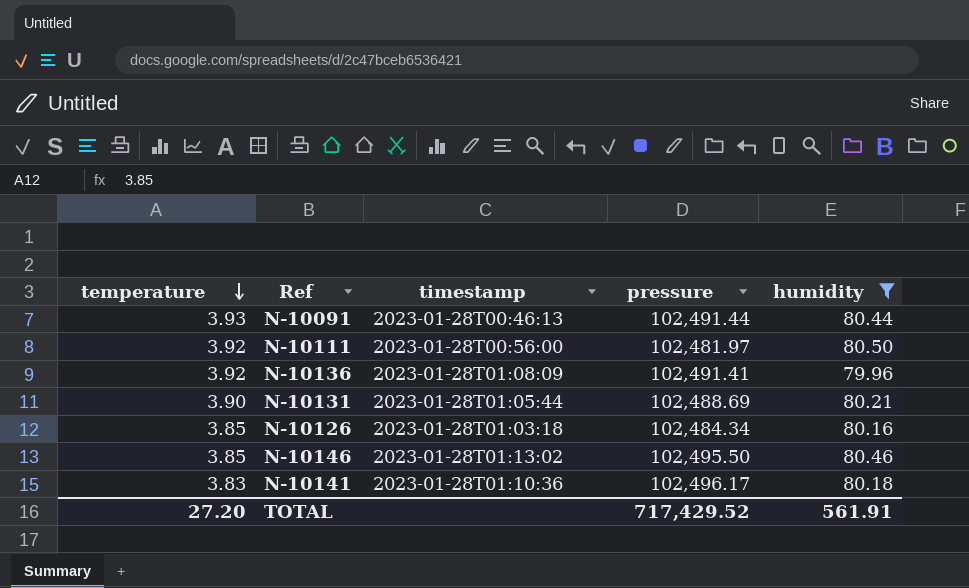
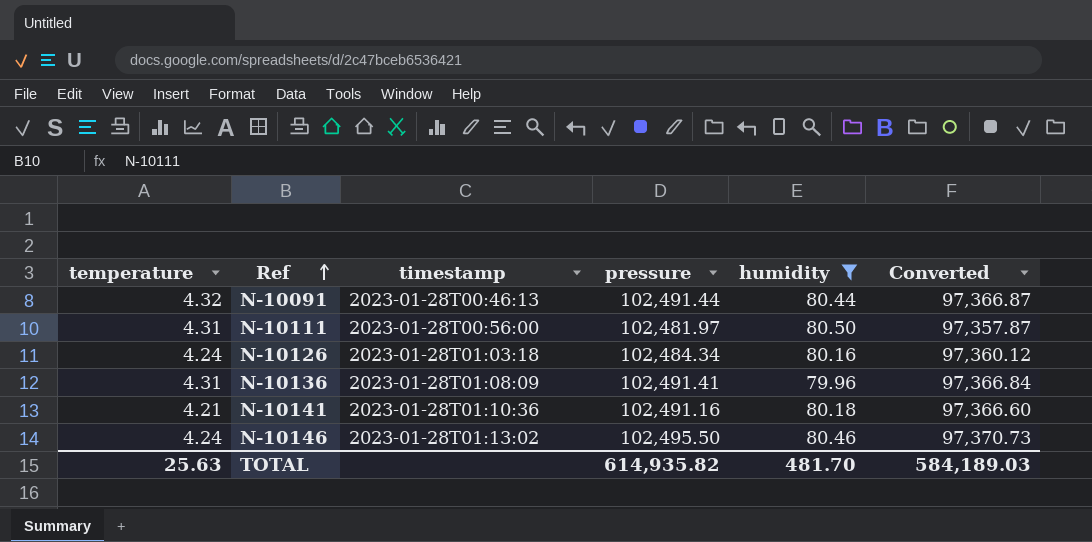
row order: temperature descending -> Ref ascending
column Converted | formula: none -> [pressure] * 0.95
row N-10131: 3.90 | 2023-01-28T01:05:44 | 102,488.69 | 80.21 -> none
N-10091 | temperature: 3.93 -> 4.32
N-10111 | temperature: 3.92 -> 4.31
N-10126 | temperature: 3.85 -> 4.24
N-10136 | temperature: 3.92 -> 4.31
N-10141 | temperature: 3.83 -> 4.21
N-10141 | pressure: 102,496.17 -> 102,491.16
N-10146 | temperature: 3.85 -> 4.24
TOTAL | temperature: 27.20 -> 25.63
TOTAL | pressure: 717,429.52 -> 614,935.82
TOTAL | humidity: 561.91 -> 481.70

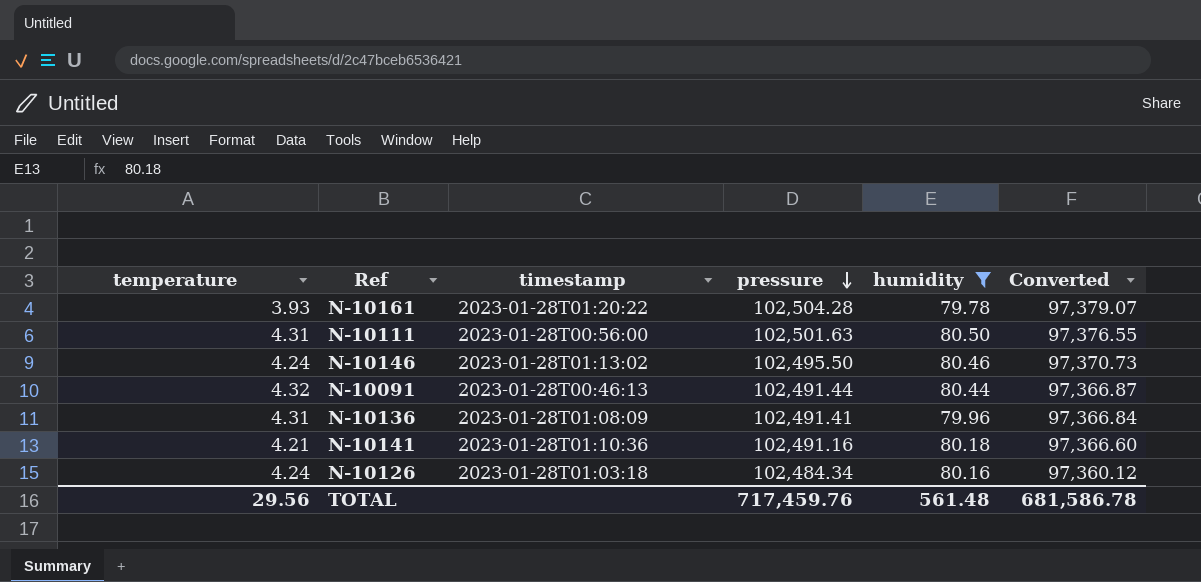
row order: Ref ascending -> pressure descending
row N-10161: none -> 3.93 | 2023-01-28T01:20:22 | 102,504.28 | 79.78 | 97,379.07
N-10111 | pressure: 102,481.97 -> 102,501.63
N-10111 | Converted: 97,357.87 -> 97,376.55
TOTAL | temperature: 25.63 -> 29.56
TOTAL | pressure: 614,935.82 -> 717,459.76
TOTAL | humidity: 481.70 -> 561.48
TOTAL | Converted: 584,189.03 -> 681,586.78

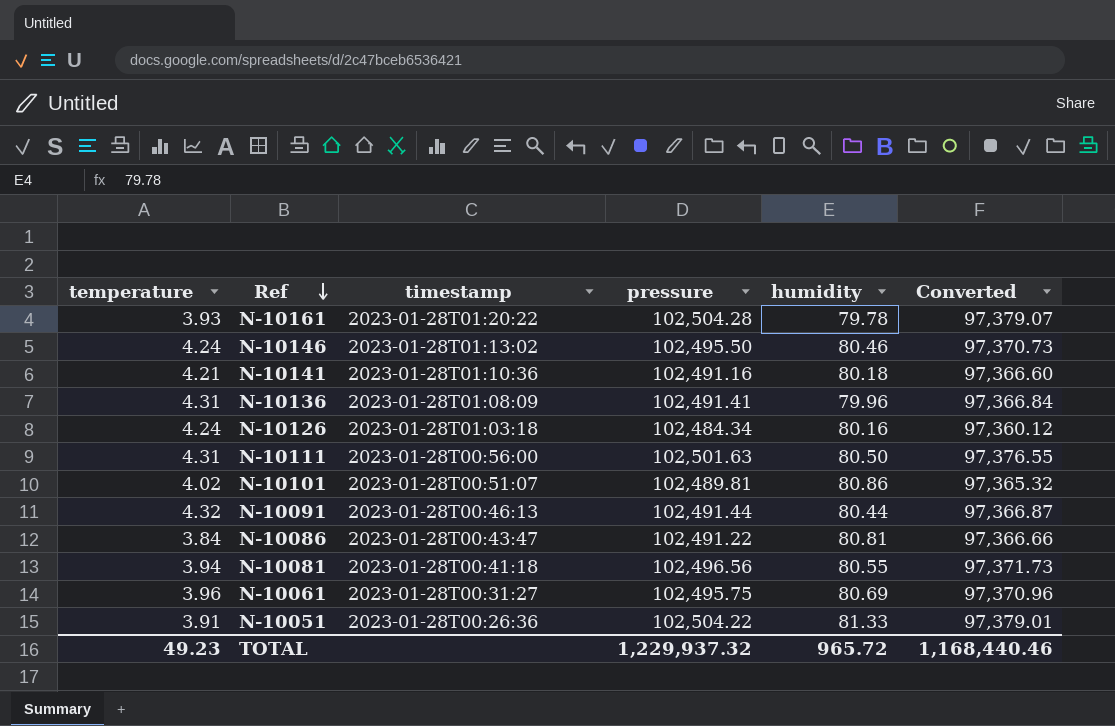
filter: humidity <= 80.50 -> none
row order: pressure descending -> Ref descending
TOTAL | temperature: 29.56 -> 49.23
TOTAL | pressure: 717,459.76 -> 1,229,937.32
TOTAL | humidity: 561.48 -> 965.72
TOTAL | Converted: 681,586.78 -> 1,168,440.46

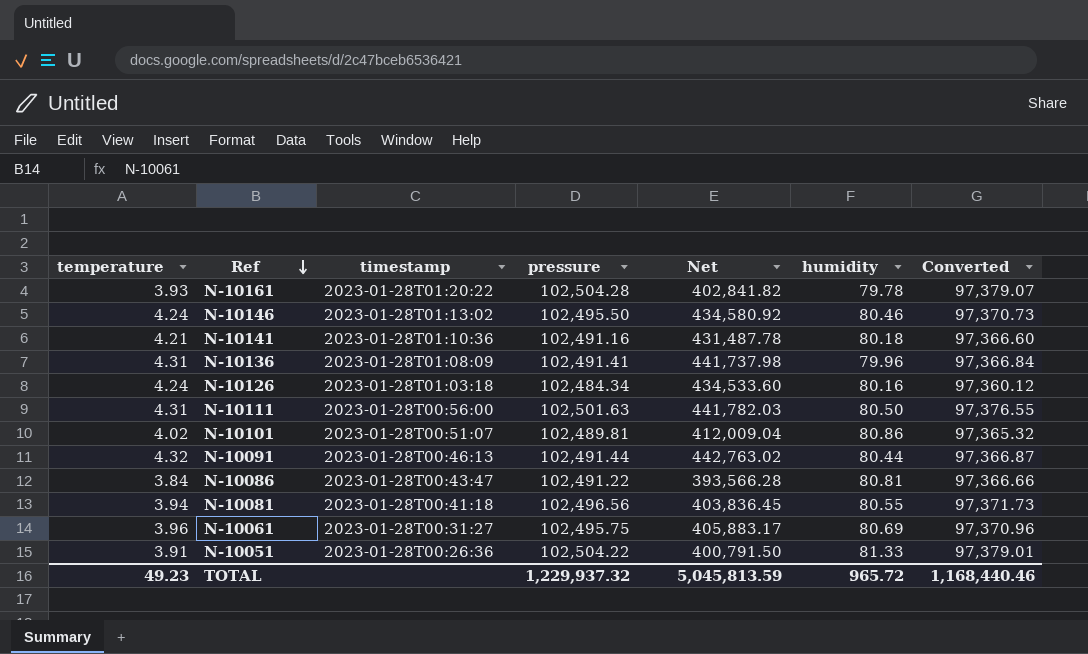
column Net | formula: none -> [temperature] * [pressure]

